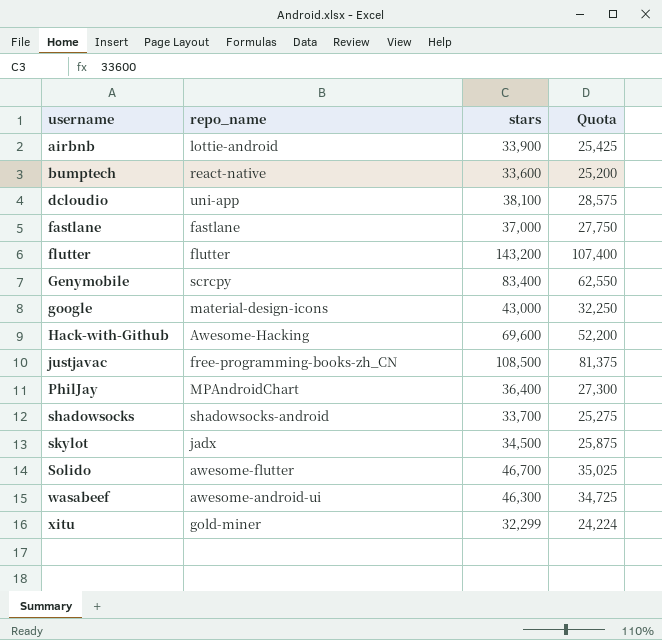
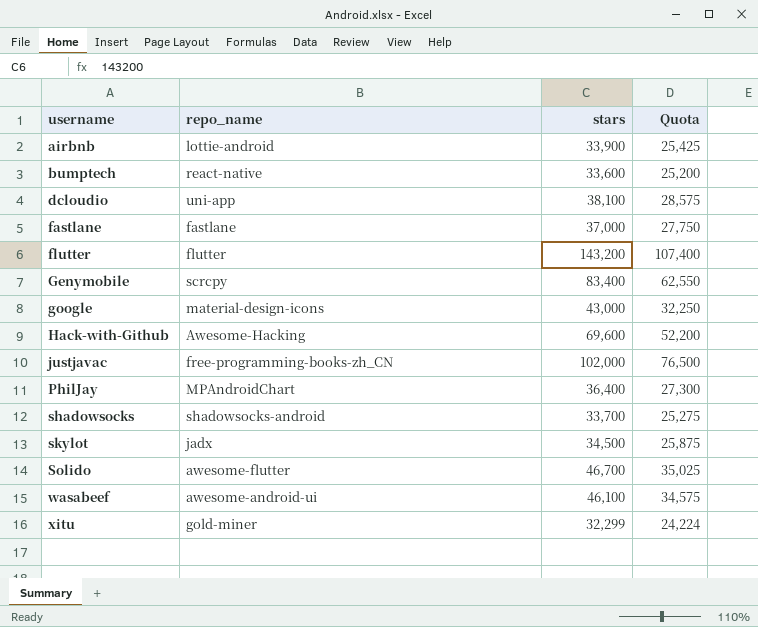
justjavac | stars: 108,500 -> 102,000
justjavac | Quota: 81,375 -> 76,500
wasabeef | stars: 46,300 -> 46,100
wasabeef | Quota: 34,725 -> 34,575

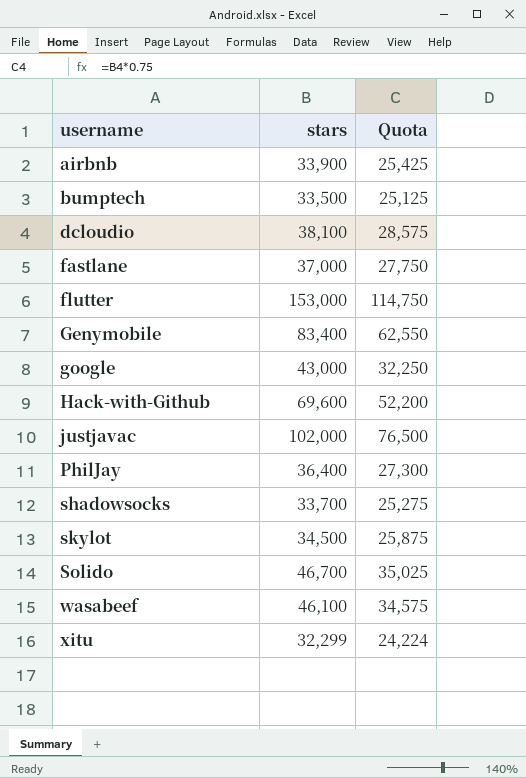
column repo_name | position: 2 -> none
bumptech | stars: 33,600 -> 33,500
bumptech | Quota: 25,200 -> 25,125
flutter | stars: 143,200 -> 153,000
flutter | Quota: 107,400 -> 114,750

